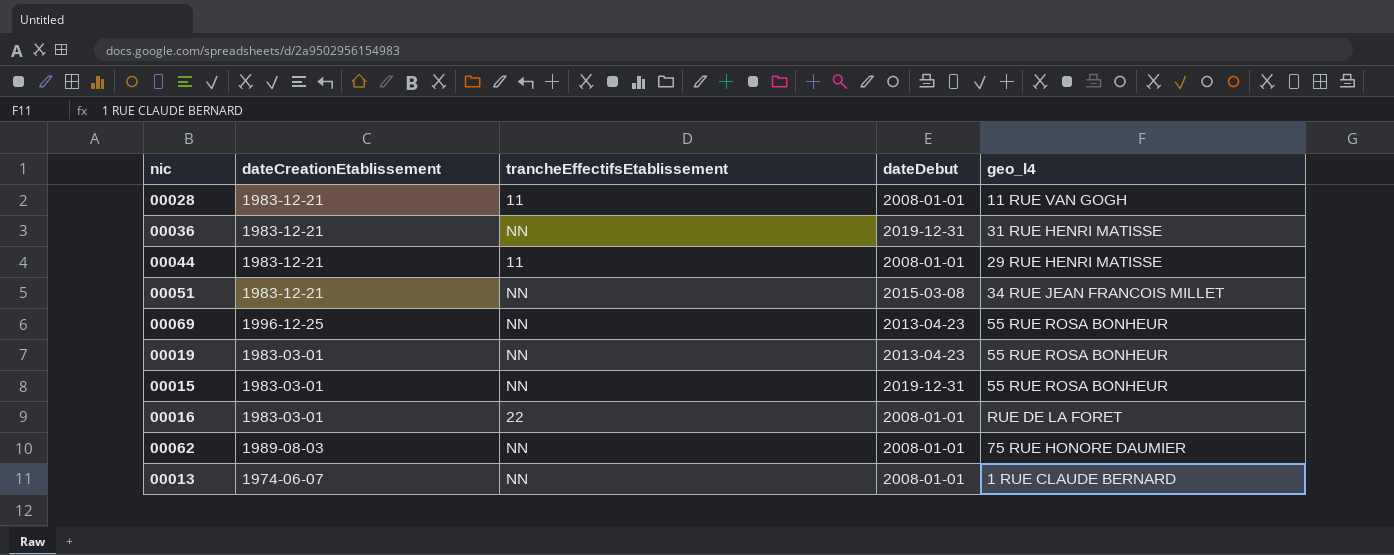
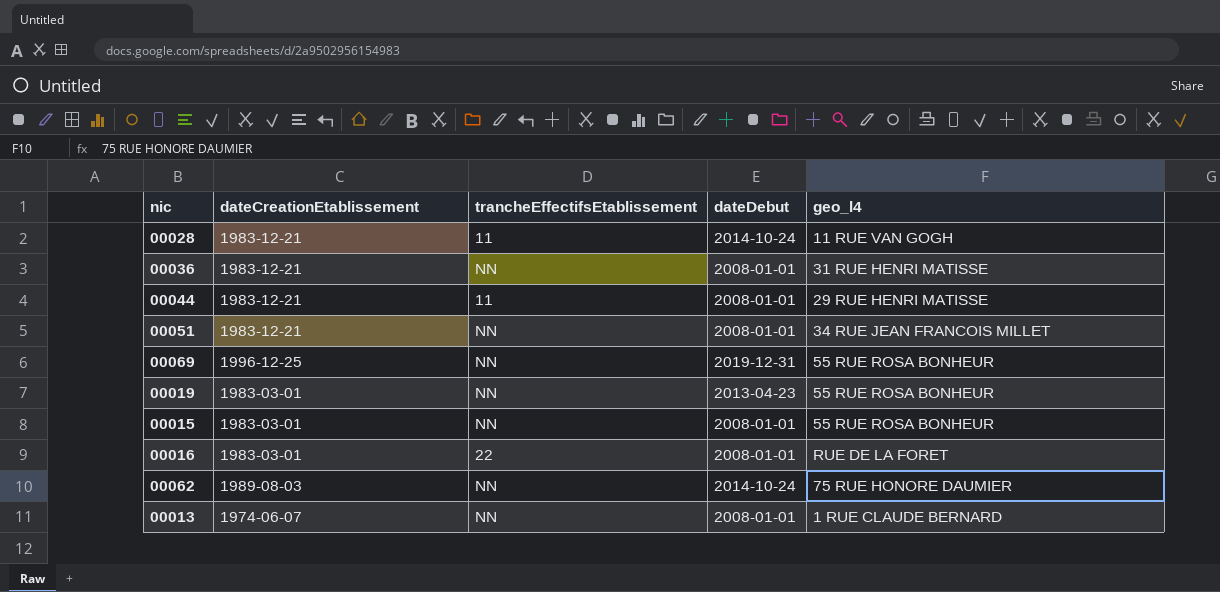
00028 | dateDebut: 2008-01-01 -> 2014-10-24
00036 | dateDebut: 2019-12-31 -> 2008-01-01
00051 | dateDebut: 2015-03-08 -> 2008-01-01
00069 | dateDebut: 2013-04-23 -> 2019-12-31
00015 | dateDebut: 2019-12-31 -> 2008-01-01
00062 | dateDebut: 2008-01-01 -> 2014-10-24

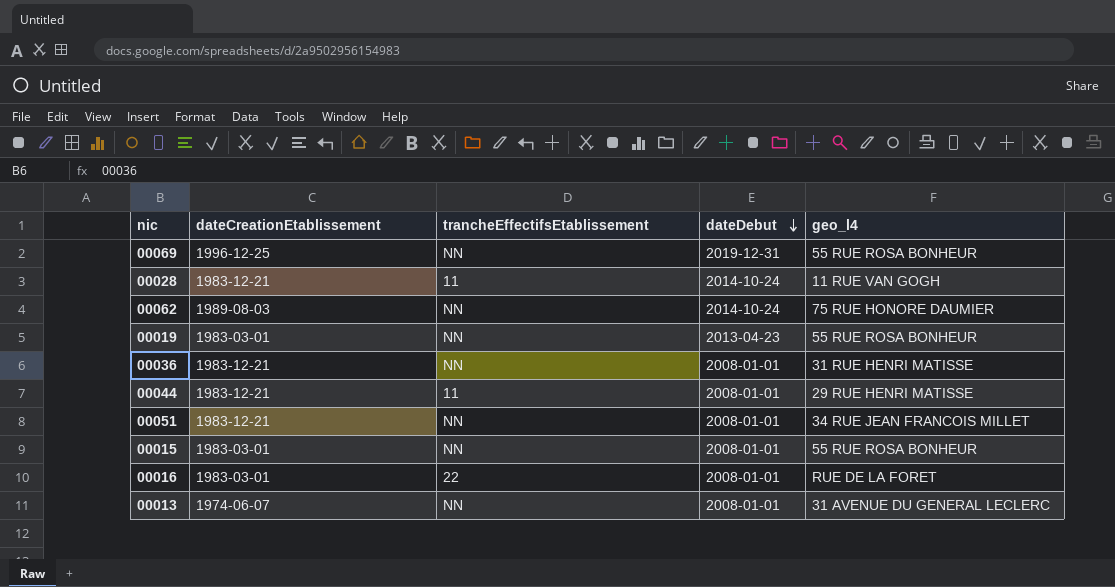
row order: none -> dateDebut descending
00013 | geo_l4: 1 RUE CLAUDE BERNARD -> 31 AVENUE DU GENERAL LECLERC

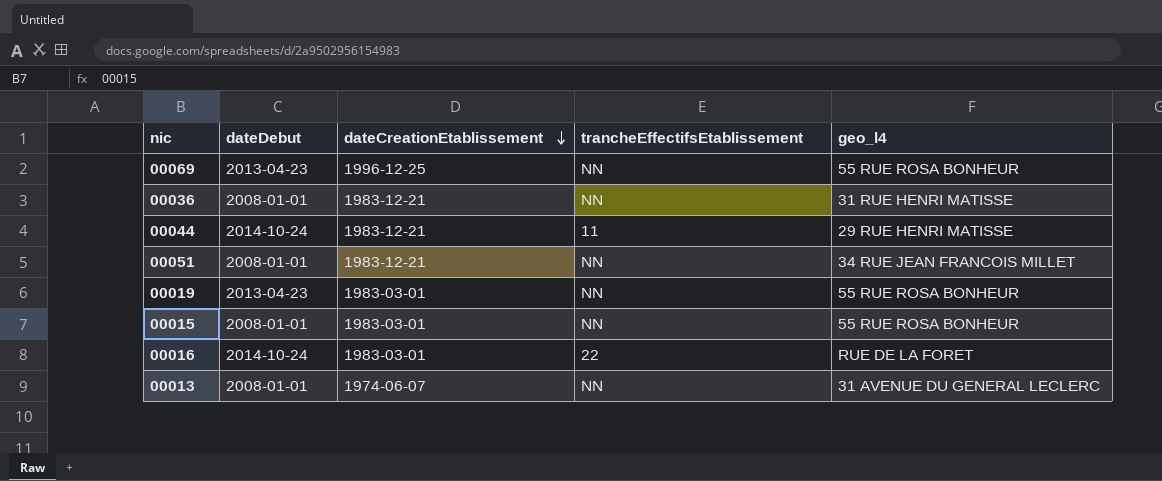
row order: dateDebut descending -> dateCreationEtablissement descending
column dateDebut | position: 4 -> 2
row 00028: 1983-12-21 | 11 | 2014-10-24 | 11 RUE VAN GOGH -> none
row 00062: 1989-08-03 | NN | 2014-10-24 | 75 RUE HONORE DAUMIER -> none
00069 | dateDebut: 2019-12-31 -> 2013-04-23
00044 | dateDebut: 2008-01-01 -> 2014-10-24
00016 | dateDebut: 2008-01-01 -> 2014-10-24

